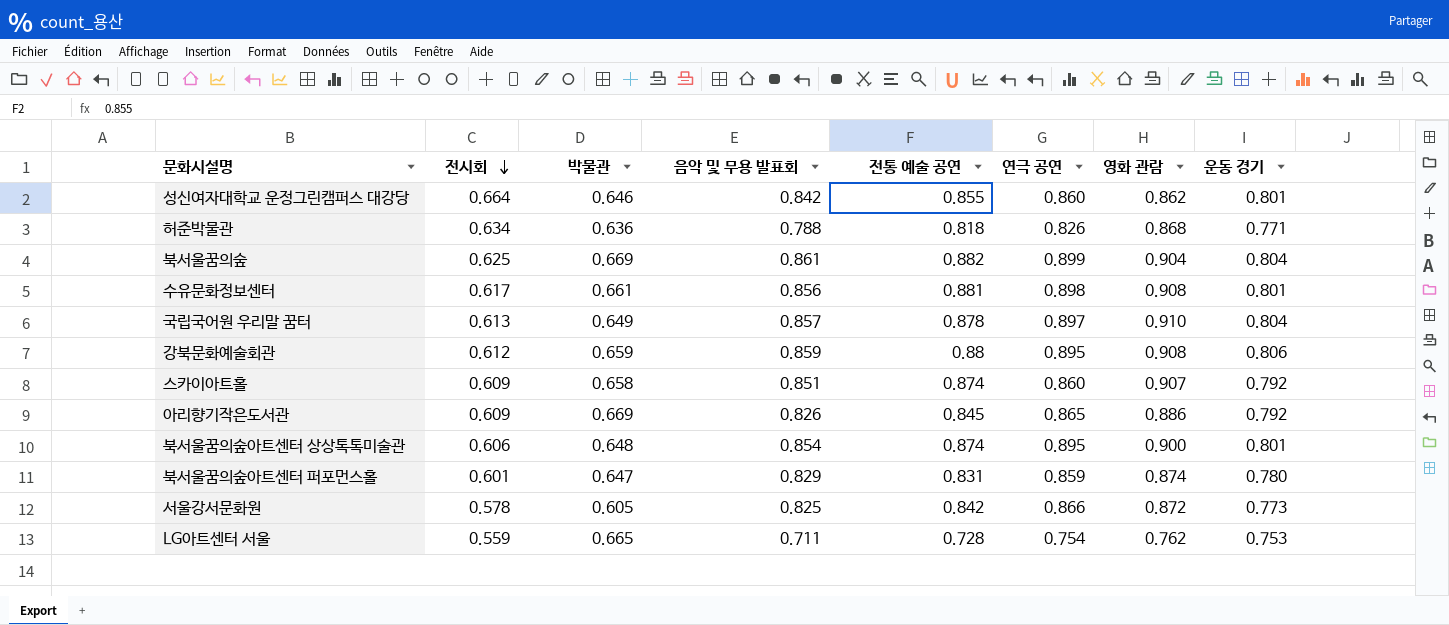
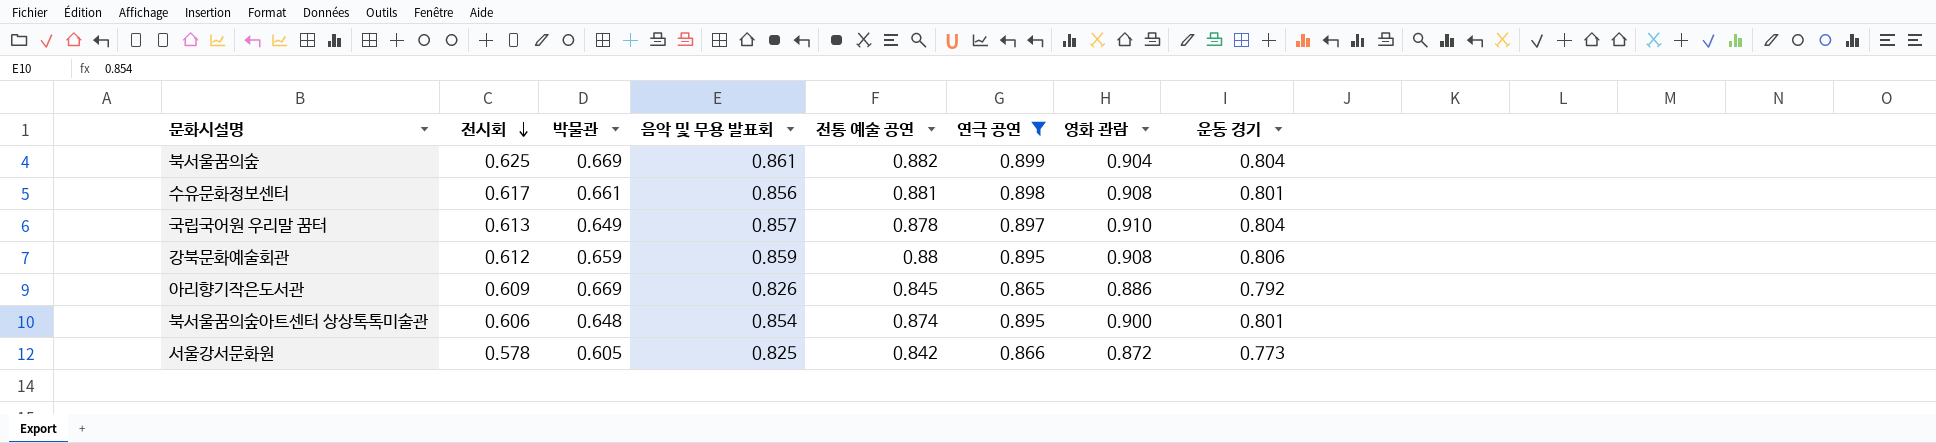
filter: none -> 연극 공연 >= 0.865

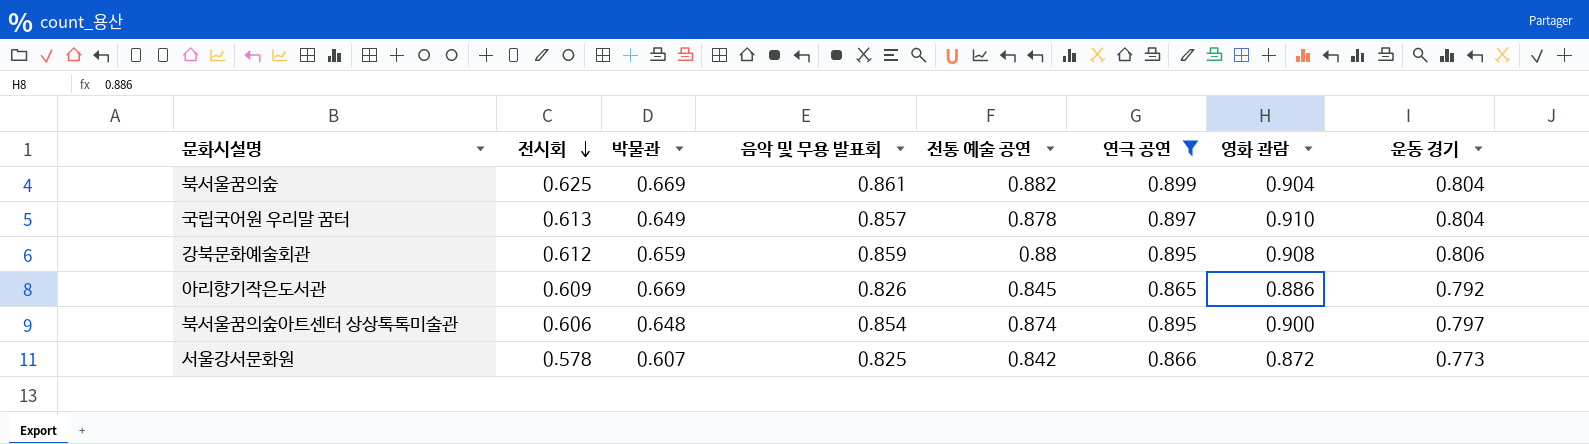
row 수유문화정보센터: 0.617 | 0.661 | 0.856 | 0.881 | 0.898 | 0.908 | 0.801 -> none
북서울꿈의숲아트센터 상상톡톡미술관 | 운동 경기: 0.801 -> 0.797
서울강서문화원 | 박물관: 0.605 -> 0.607

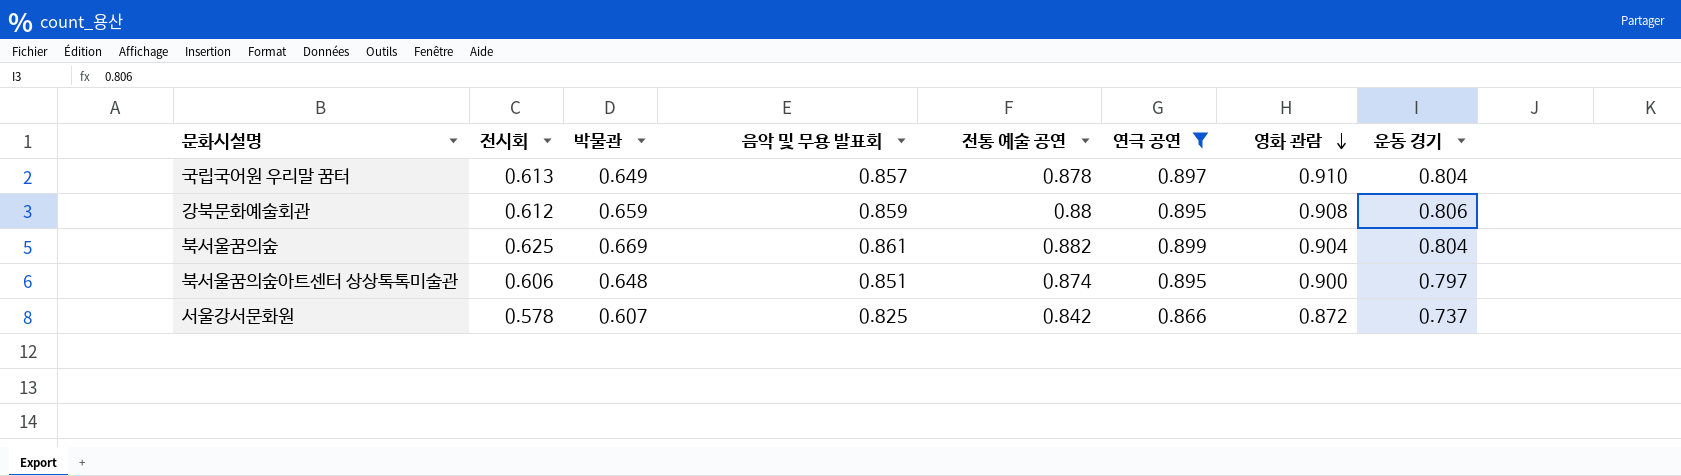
row order: 전시회 descending -> 영화 관람 descending
row 아리향기작은도서관: 0.609 | 0.669 | 0.826 | 0.845 | 0.865 | 0.886 | 0.792 -> none
북서울꿈의숲아트센터 상상톡톡미술관 | 음악 및 무용 발표회: 0.854 -> 0.851
서울강서문화원 | 운동 경기: 0.773 -> 0.737

